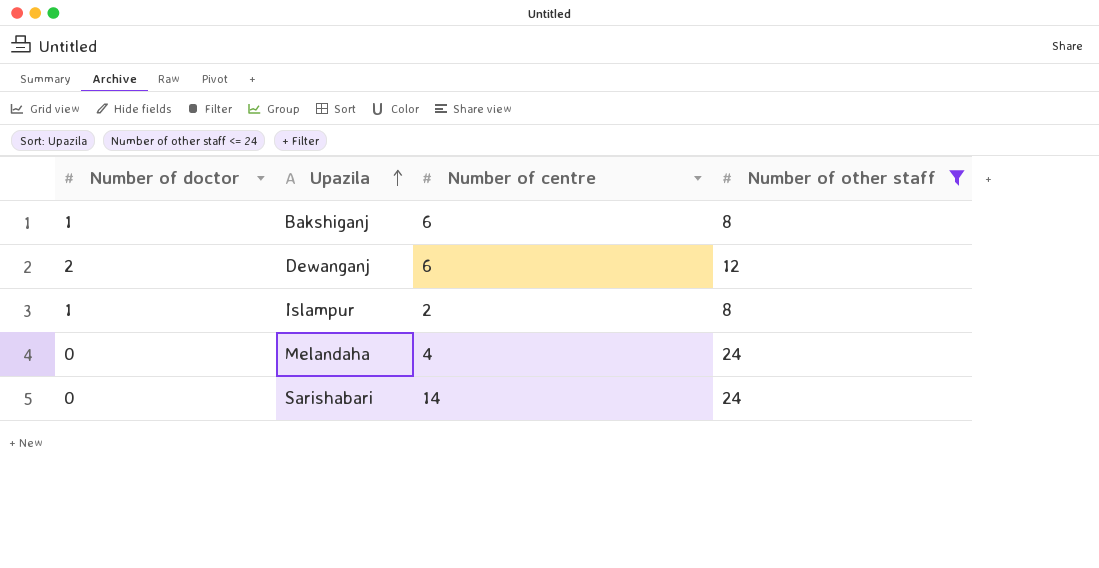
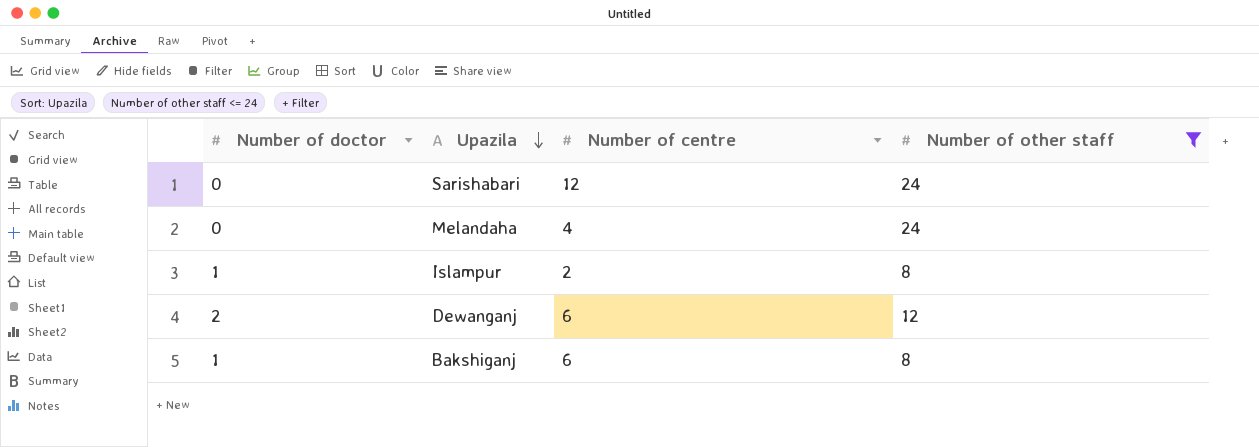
row order: Upazila ascending -> Upazila descending
Sarishabari | Number of centre: 14 -> 12

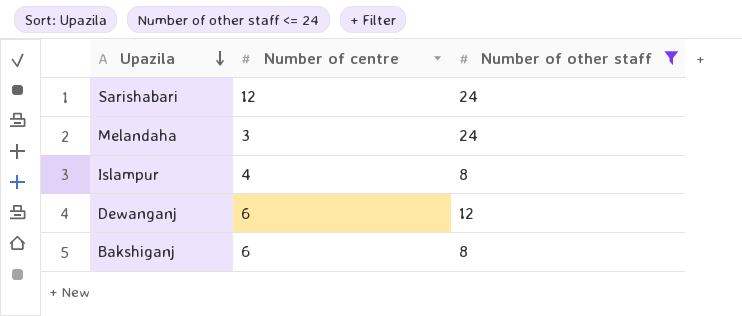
column Number of doctor | position: 1 -> none
Melandaha | Number of centre: 4 -> 3
Islampur | Number of centre: 2 -> 4

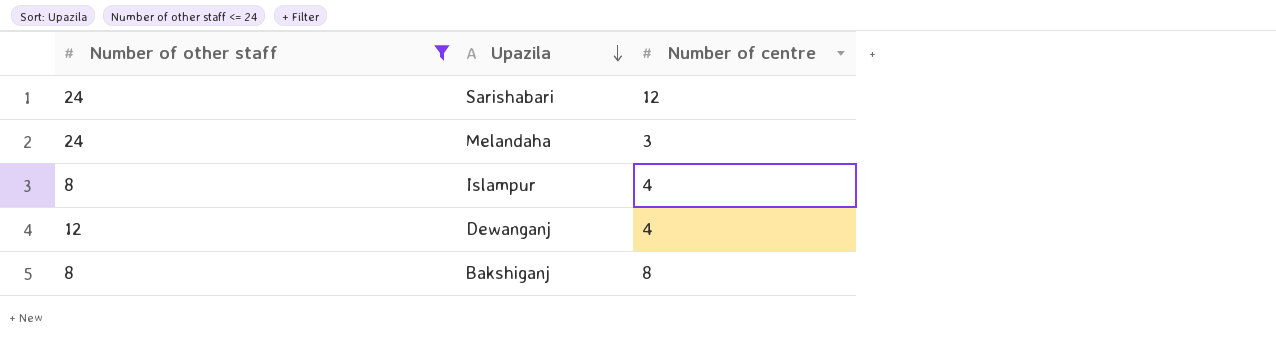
column Number of other staff | position: 3 -> 1
Dewanganj | Number of centre: 6 -> 4
Bakshiganj | Number of centre: 6 -> 8

